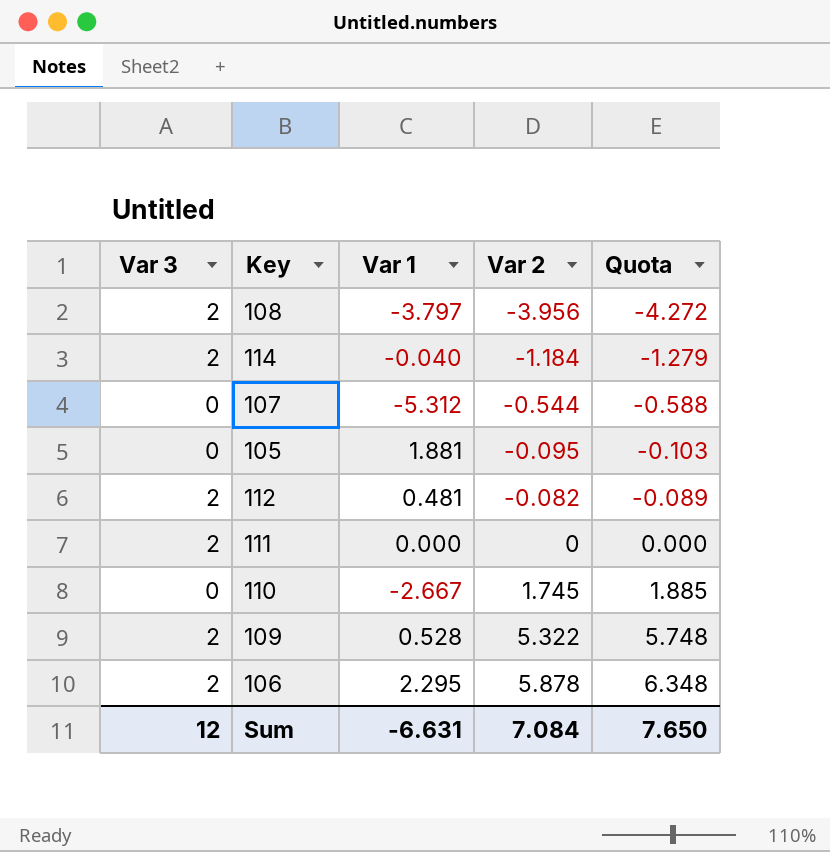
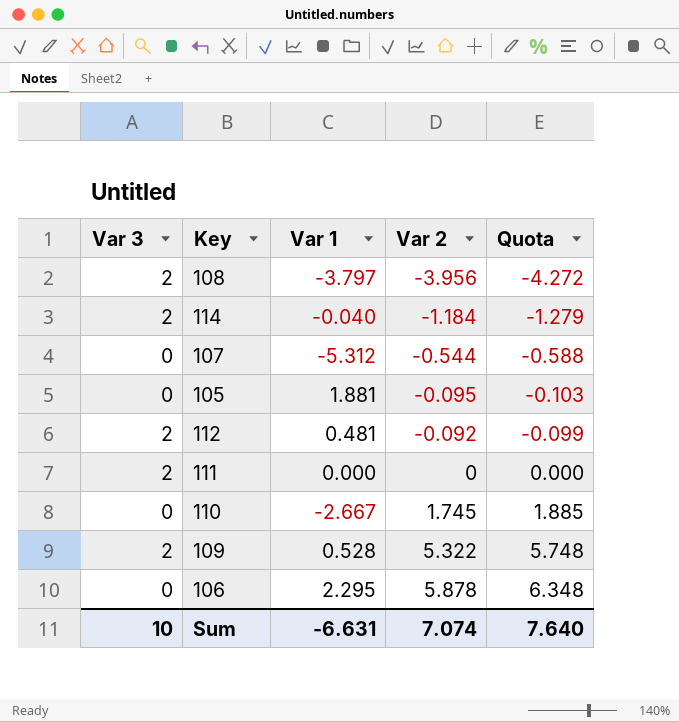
112 | Var 2: -0.082 -> -0.092
112 | Quota: -0.089 -> -0.099
106 | Var 3: 2 -> 0
Sum | Var 3: 12 -> 10
Sum | Var 2: 7.084 -> 7.074
Sum | Quota: 7.650 -> 7.640

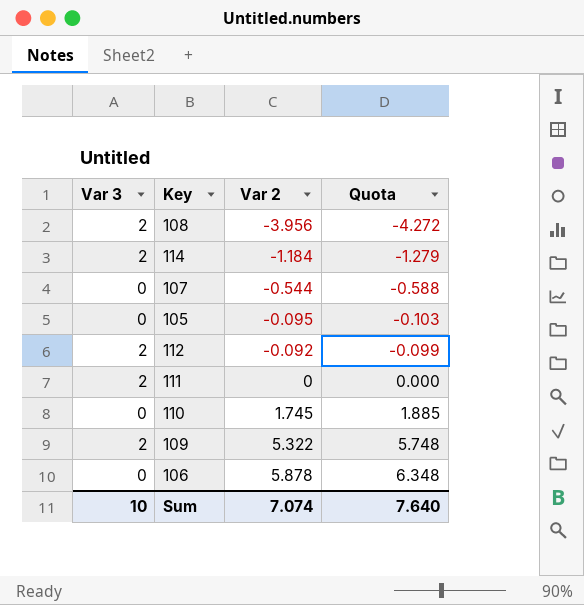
column Var 1 | position: 3 -> none

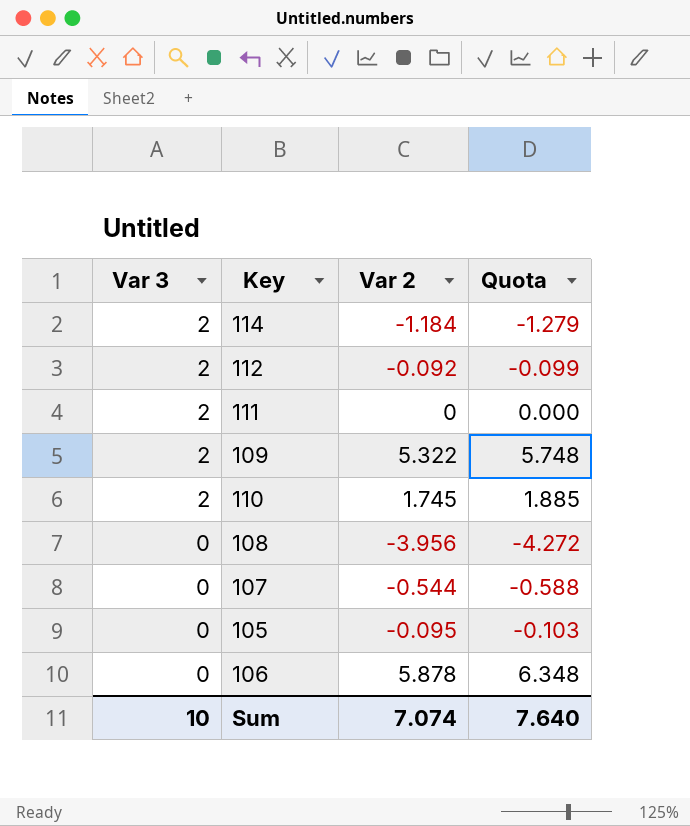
row order: Var 2 ascending -> Var 3 descending
110 | Var 3: 0 -> 2
108 | Var 3: 2 -> 0

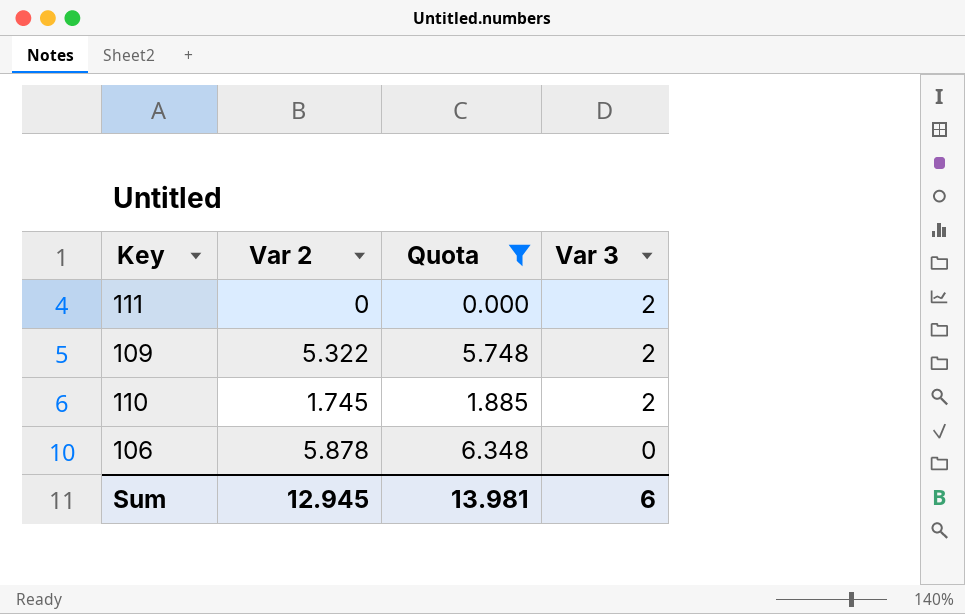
filter: none -> Quota >= 0.000
column Var 3 | position: 1 -> 4
Sum | Var 2: 7.074 -> 12.945
Sum | Quota: 7.640 -> 13.981
Sum | Var 3: 10 -> 6

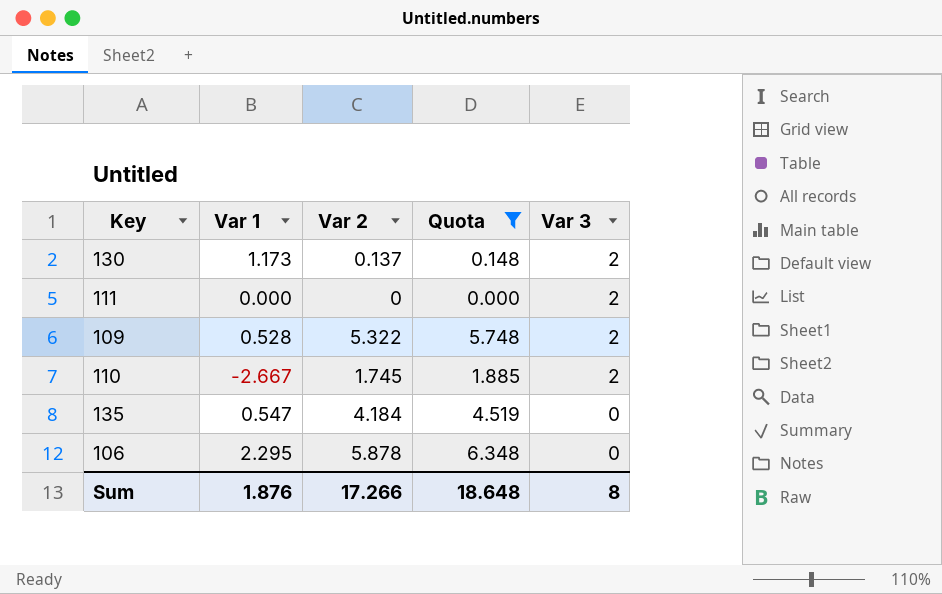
column Var 1 | position: none -> 2
row 130: none -> 1.173 | 0.137 | 0.148 | 2
row 135: none -> 0.547 | 4.184 | 4.519 | 0
Sum | Var 2: 12.945 -> 17.266
Sum | Quota: 13.981 -> 18.648
Sum | Var 3: 6 -> 8

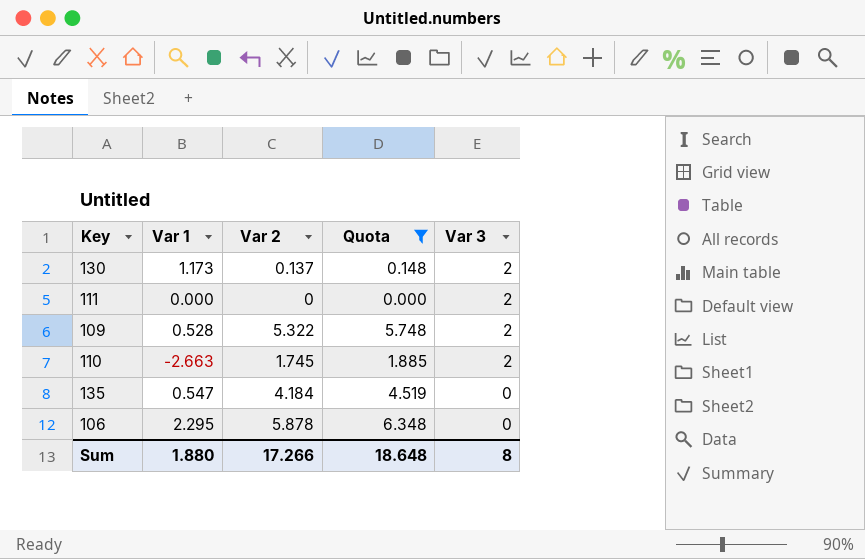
110 | Var 1: -2.667 -> -2.663
Sum | Var 1: 1.876 -> 1.880

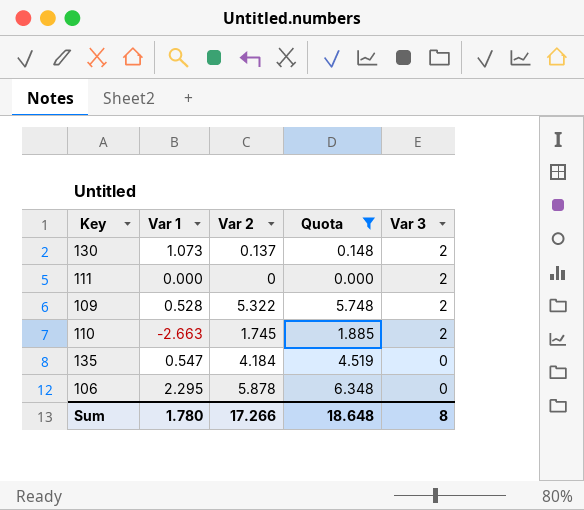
130 | Var 1: 1.173 -> 1.073
Sum | Var 1: 1.880 -> 1.780

